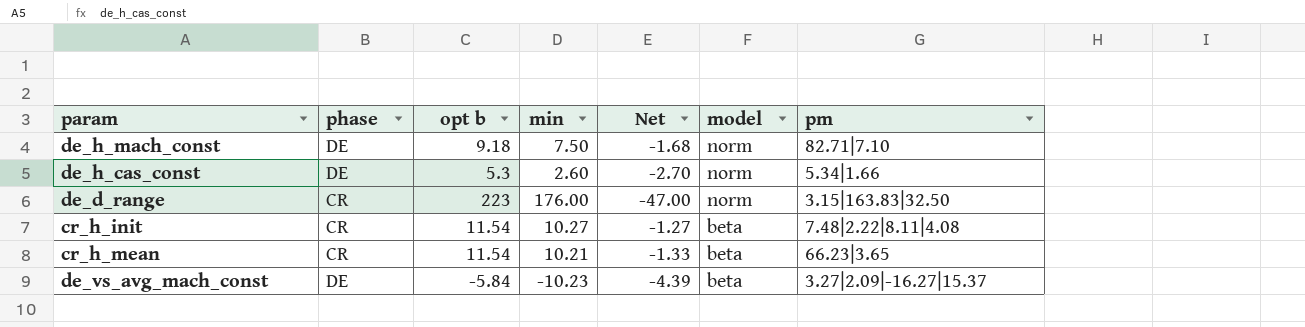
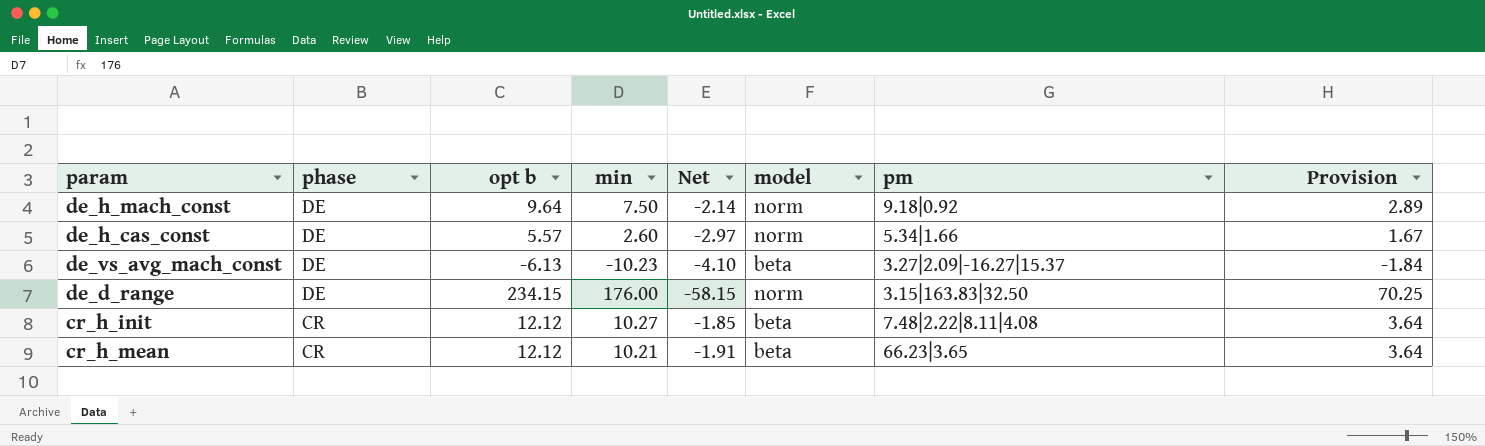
row order: model descending -> phase descending
column Provision | formula: none -> [opt b] * 0.3
de_h_mach_const | opt b: 9.18 -> 9.64
de_h_mach_const | Net: -1.68 -> -2.14
de_h_mach_const | pm: 82.71|7.10 -> 9.18|0.92
de_h_cas_const | opt b: 5.3 -> 5.57
de_h_cas_const | Net: -2.70 -> -2.97
de_vs_avg_mach_const | opt b: -5.84 -> -6.13
de_vs_avg_mach_const | Net: -4.39 -> -4.10
de_d_range | phase: CR -> DE
de_d_range | opt b: 223 -> 234.15
de_d_range | Net: -47.00 -> -58.15
cr_h_init | opt b: 11.54 -> 12.12
cr_h_init | Net: -1.27 -> -1.85
cr_h_mean | opt b: 11.54 -> 12.12
cr_h_mean | Net: -1.33 -> -1.91

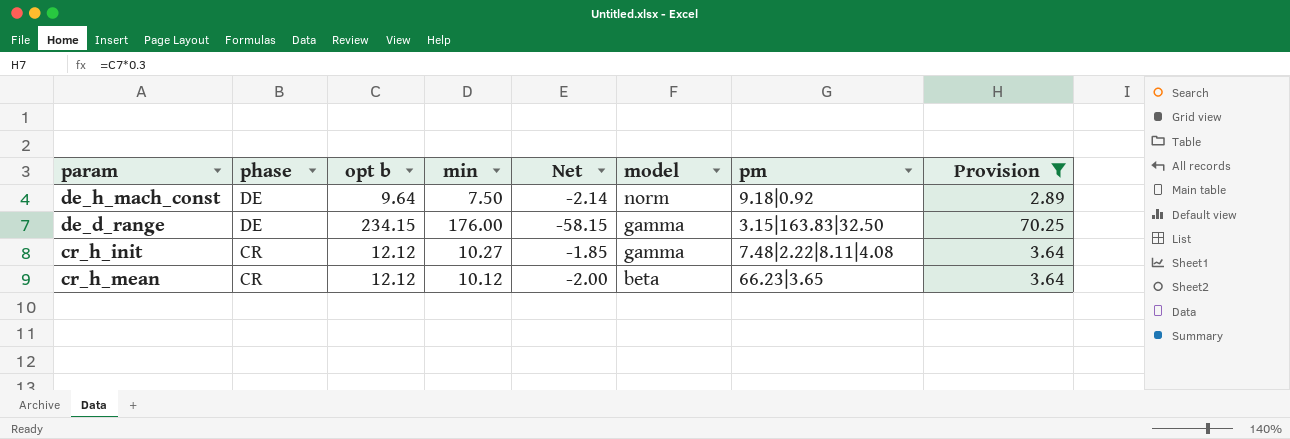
filter: none -> Provision >= 2.89
de_d_range | model: norm -> gamma
cr_h_init | model: beta -> gamma
cr_h_mean | min: 10.21 -> 10.12
cr_h_mean | Net: -1.91 -> -2.00

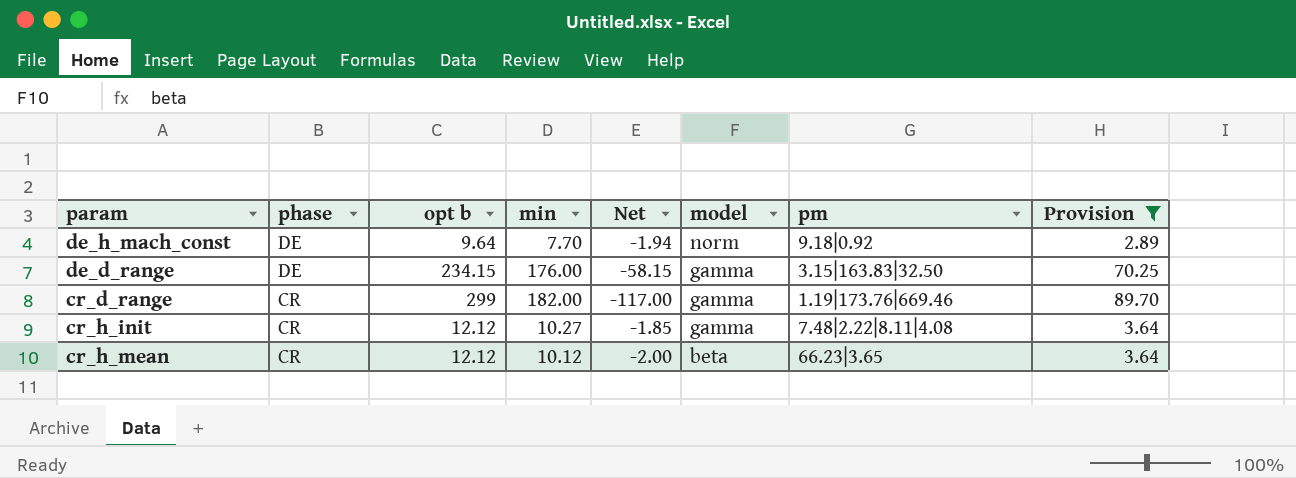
de_h_mach_const | min: 7.50 -> 7.70
de_h_mach_const | Net: -2.14 -> -1.94
row cr_d_range: none -> CR | 299 | 182.00 | -117.00 | gamma | 1.19|173.76|669.46 | 89.70

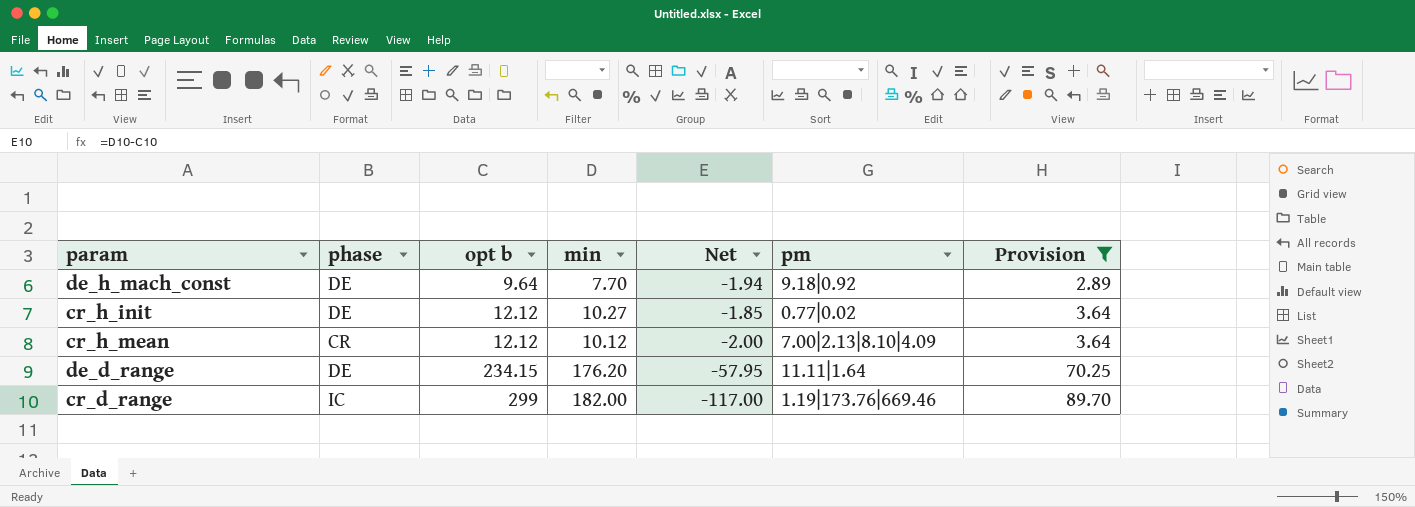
row order: phase descending -> opt b ascending
column model | position: 6 -> none
cr_h_init | phase: CR -> DE
cr_h_init | pm: 7.48|2.22|8.11|4.08 -> 0.77|0.02
cr_h_mean | pm: 66.23|3.65 -> 7.00|2.13|8.10|4.09
de_d_range | min: 176.00 -> 176.20
de_d_range | Net: -58.15 -> -57.95
de_d_range | pm: 3.15|163.83|32.50 -> 11.11|1.64
cr_d_range | phase: CR -> IC

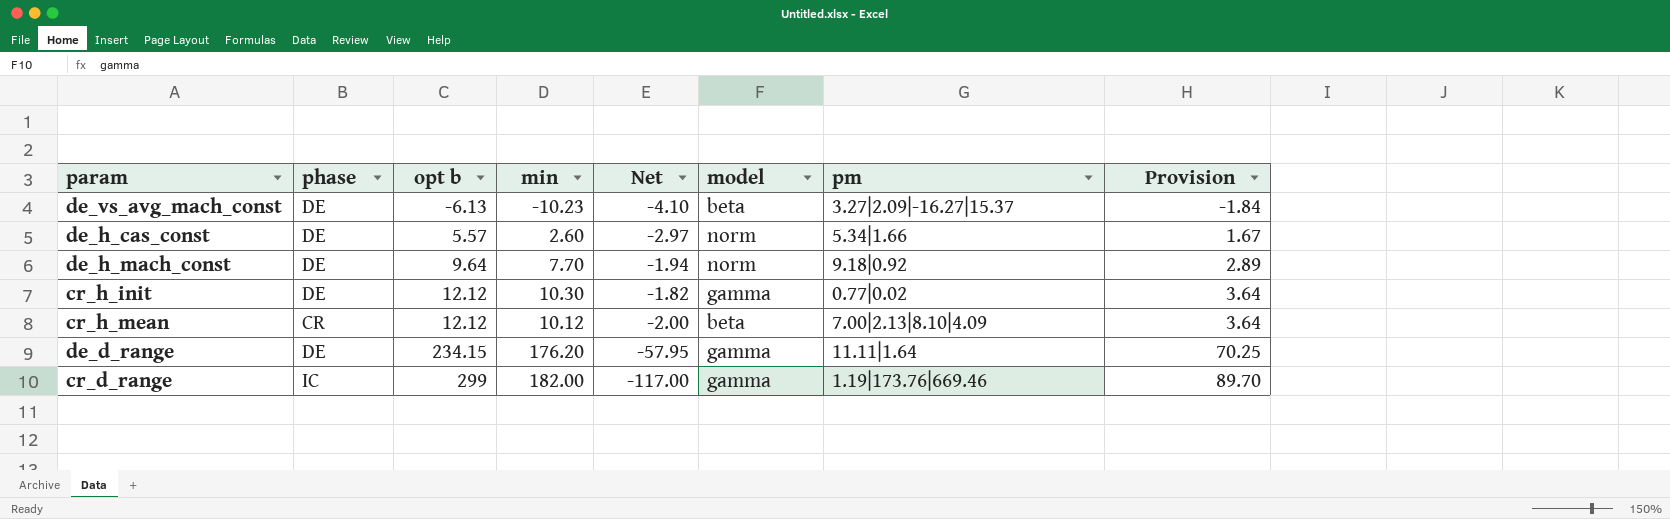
filter: Provision >= 2.89 -> none
column model | position: none -> 6
cr_h_init | min: 10.27 -> 10.30
cr_h_init | Net: -1.85 -> -1.82

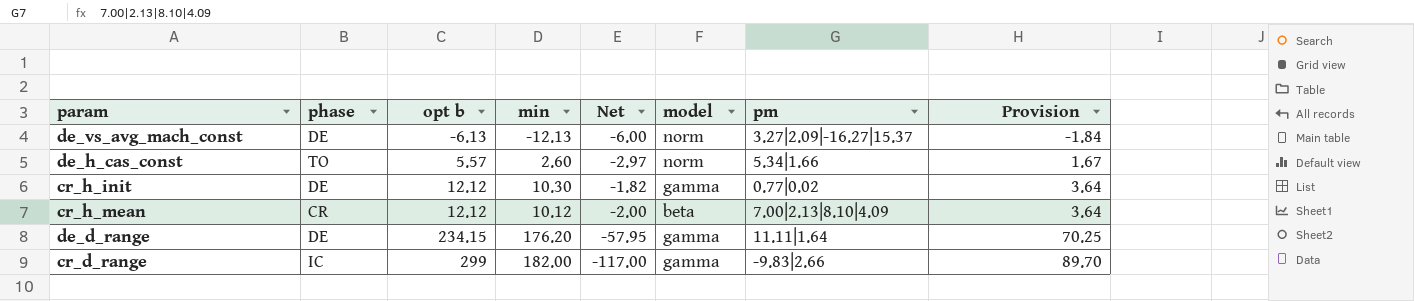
row de_h_mach_const: DE | 9.64 | 7.70 | -1.94 | norm | 9.18|0.92 | 2.89 -> none
de_vs_avg_mach_const | min: -10.23 -> -12.13
de_vs_avg_mach_const | Net: -4.10 -> -6.00
de_vs_avg_mach_const | model: beta -> norm
de_h_cas_const | phase: DE -> TO
cr_d_range | pm: 1.19|173.76|669.46 -> -9.83|2.66

